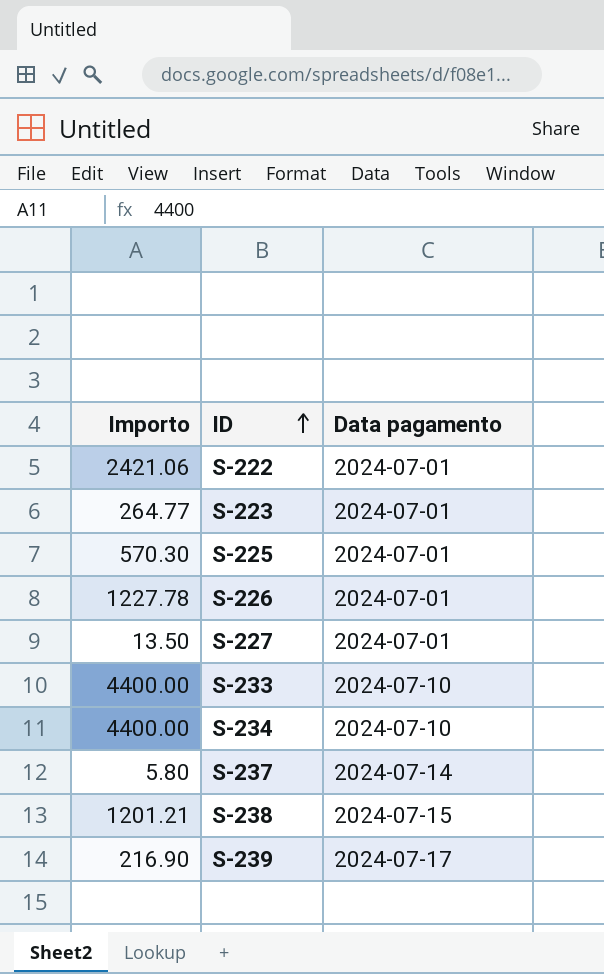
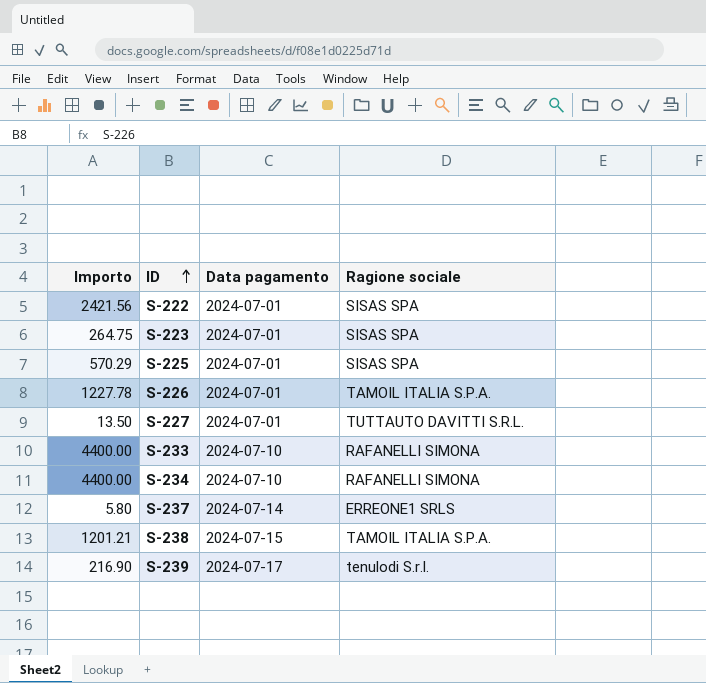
column Ragione sociale | position: none -> 4
S-222 | Importo: 2421.06 -> 2421.56
S-223 | Importo: 264.77 -> 264.75
S-225 | Importo: 570.30 -> 570.29

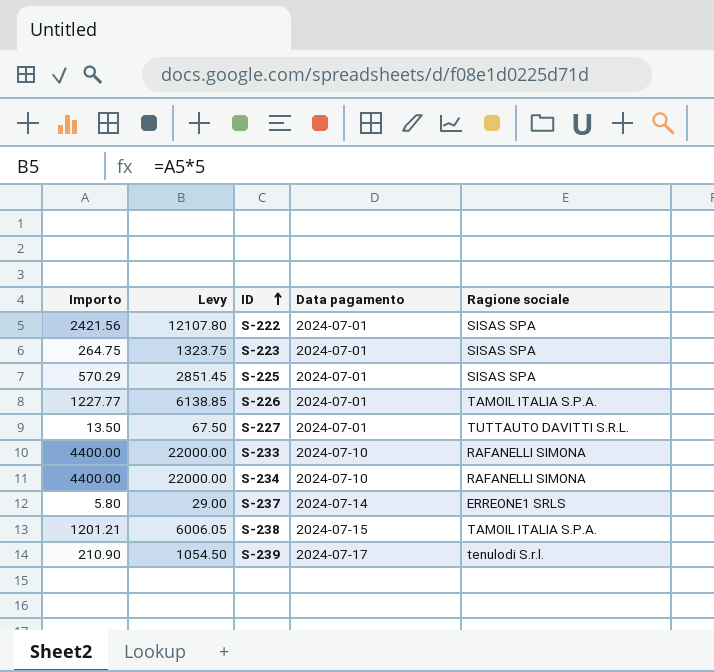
column Levy | formula: none -> [Importo] * 5
S-226 | Importo: 1227.78 -> 1227.77
S-239 | Importo: 216.90 -> 210.90

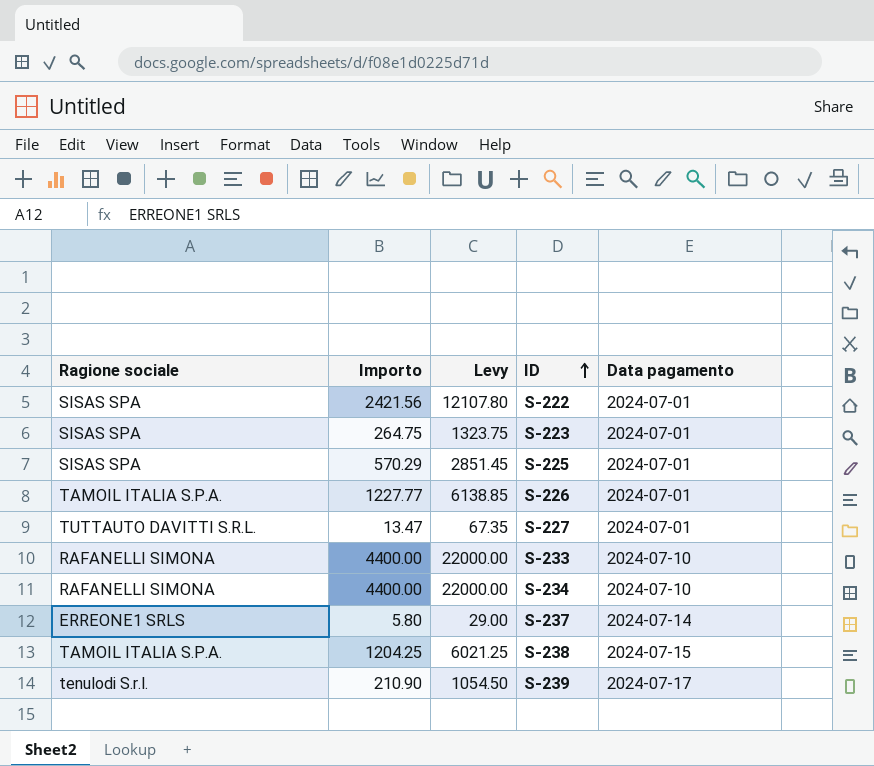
column Ragione sociale | position: 5 -> 1
S-227 | Importo: 13.50 -> 13.47
S-227 | Levy: 67.50 -> 67.35
S-238 | Importo: 1201.21 -> 1204.25
S-238 | Levy: 6006.05 -> 6021.25

